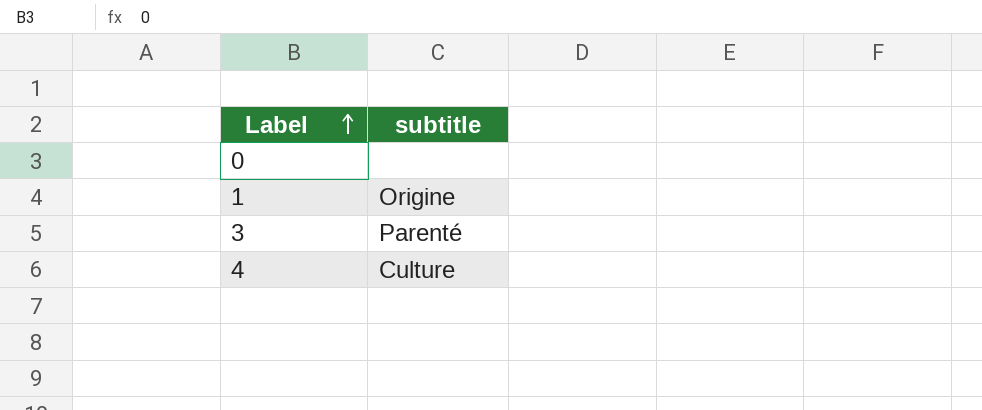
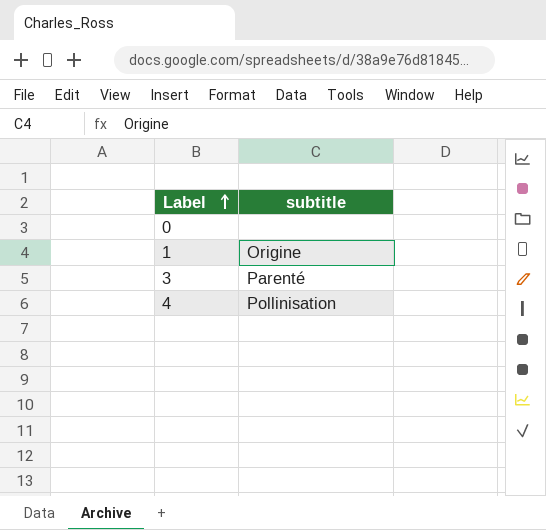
4 | subtitle: Culture -> Pollinisation

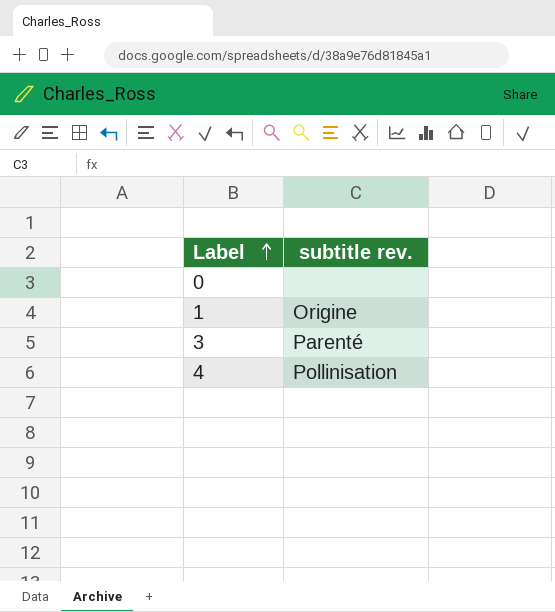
column name: subtitle -> subtitle rev.

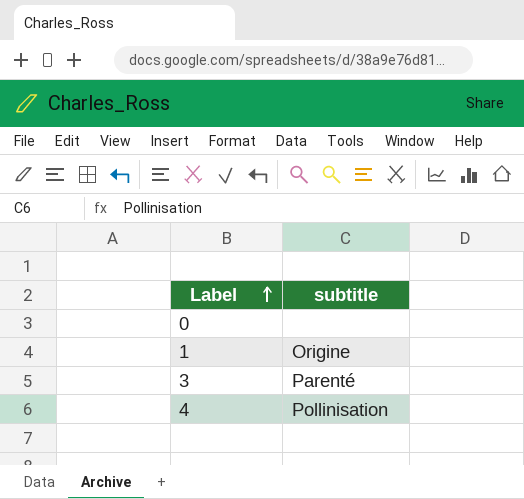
column name: subtitle rev. -> subtitle

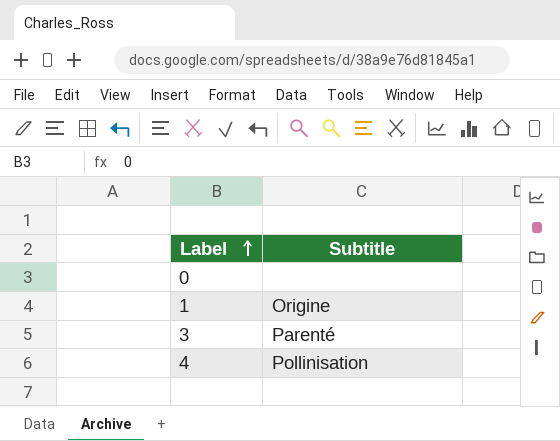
column name: subtitle -> Subtitle

